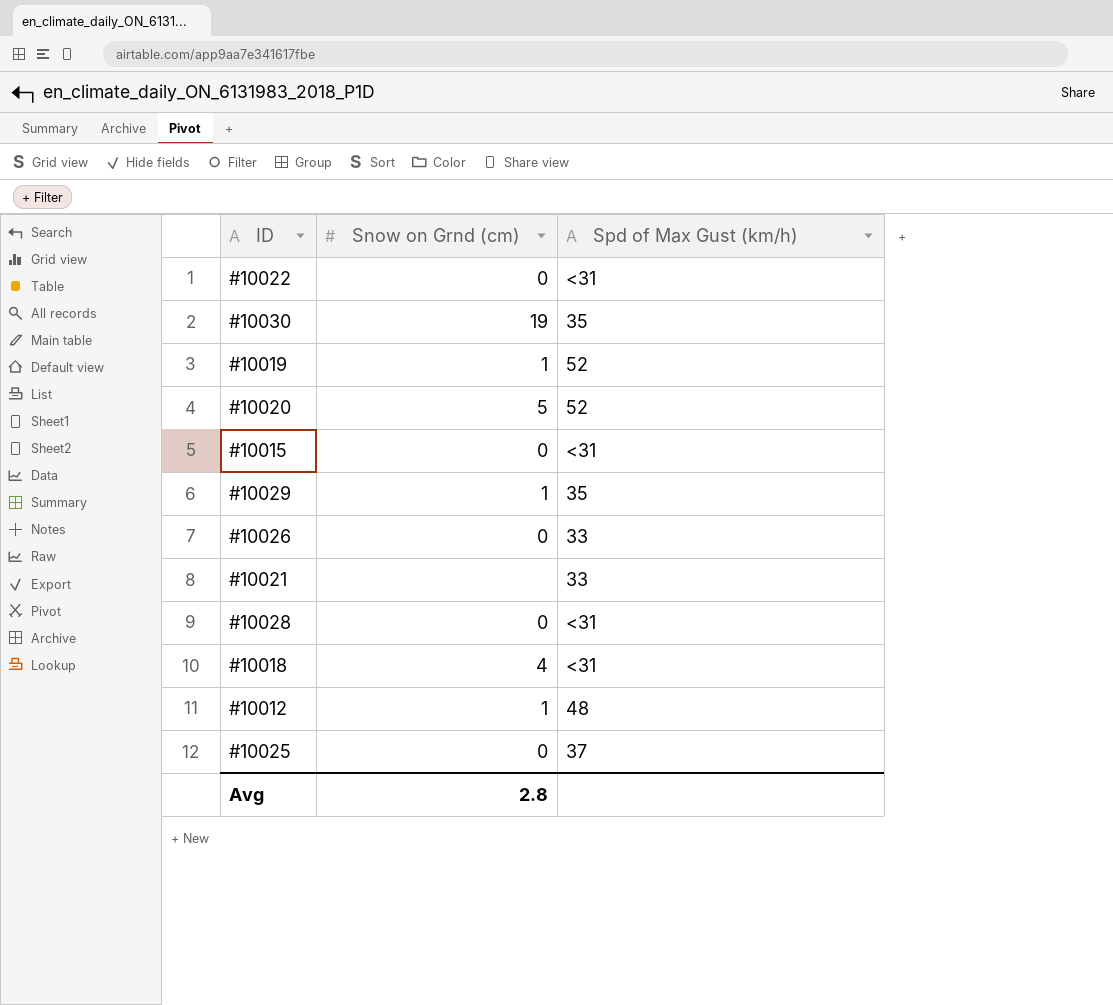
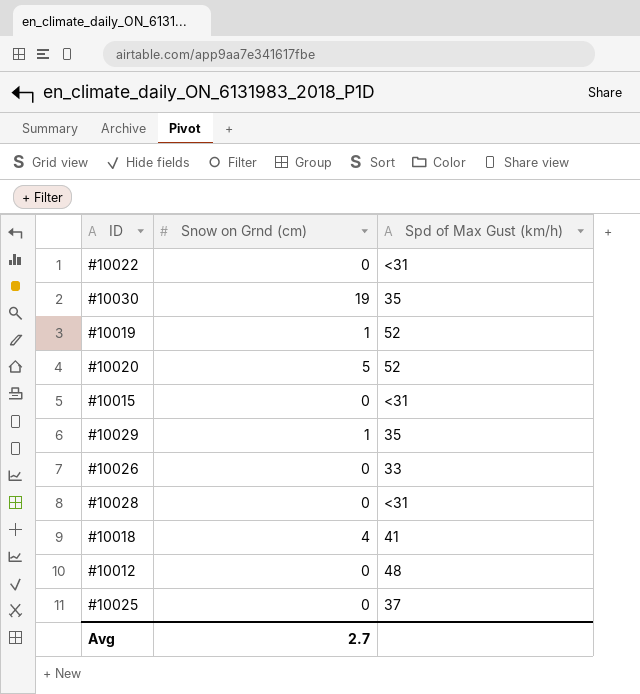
row #10021: none | 33 -> none
#10018 | Spd of Max Gust (km/h): <31 -> 41
#10012 | Snow on Grnd (cm): 1 -> 0
Avg | Snow on Grnd (cm): 2.8 -> 2.7

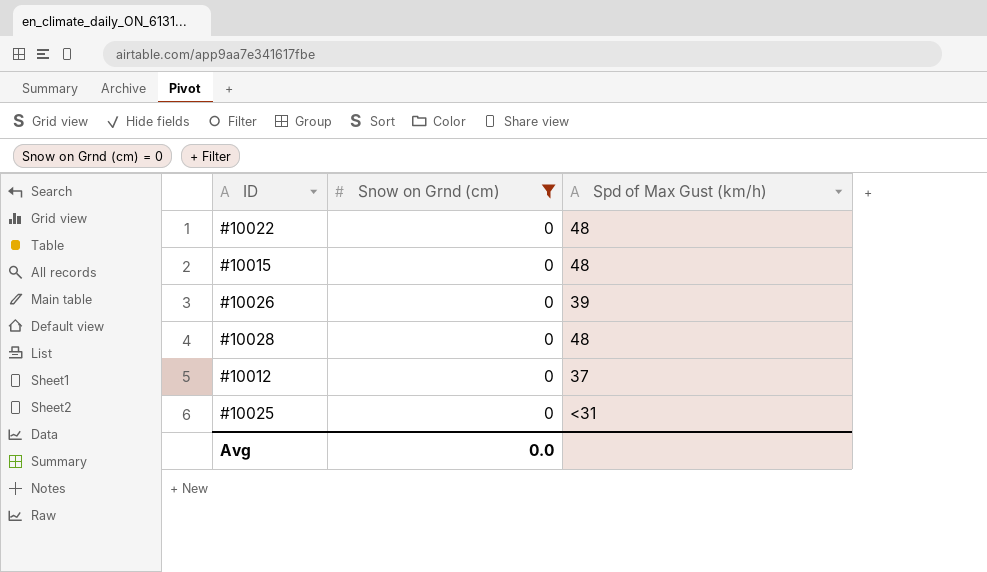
filter: none -> Snow on Grnd (cm) = 0
#10022 | Spd of Max Gust (km/h): <31 -> 48
#10015 | Spd of Max Gust (km/h): <31 -> 48
#10026 | Spd of Max Gust (km/h): 33 -> 39
#10028 | Spd of Max Gust (km/h): <31 -> 48
#10012 | Spd of Max Gust (km/h): 48 -> 37
#10025 | Spd of Max Gust (km/h): 37 -> <31
Avg | Snow on Grnd (cm): 2.7 -> 0.0

